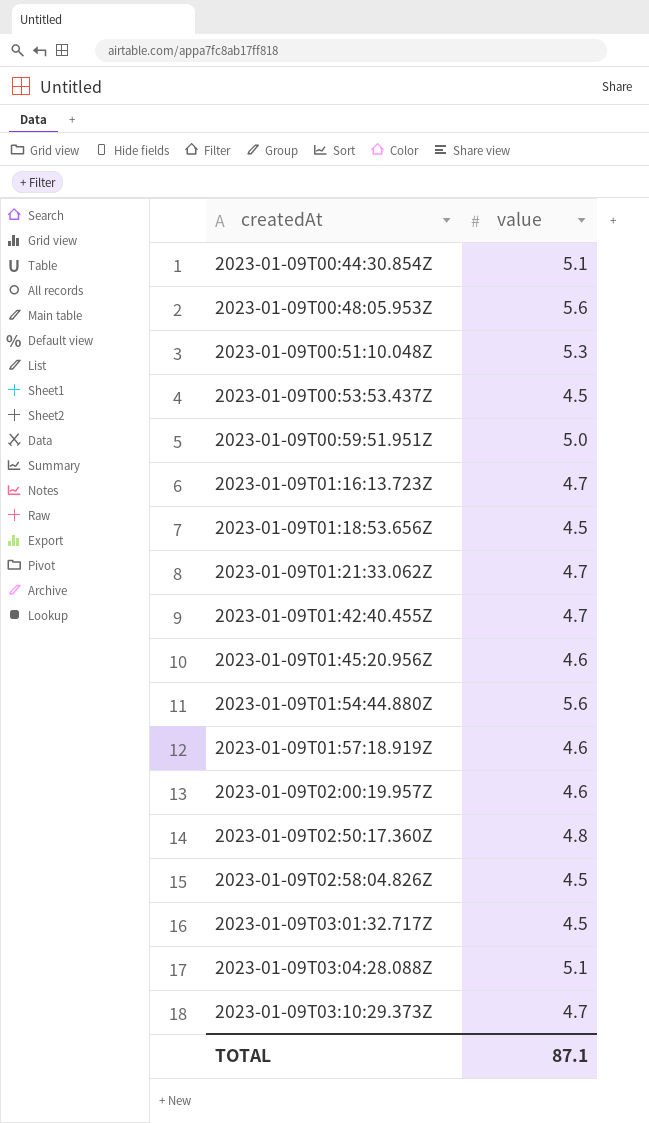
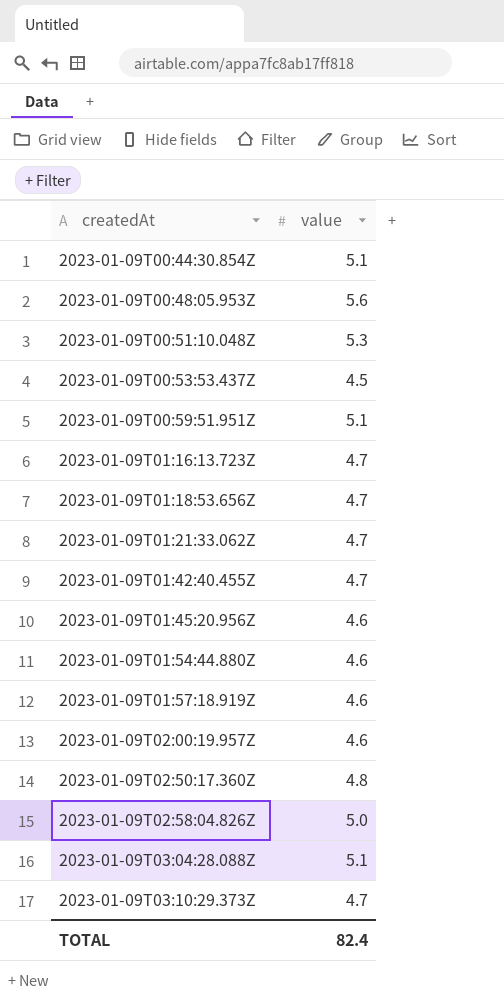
row 2023-01-09T03:01:32.717Z: 4.5 -> none
2023-01-09T00:59:51.951Z | value: 5.0 -> 5.1
2023-01-09T01:18:53.656Z | value: 4.5 -> 4.7
2023-01-09T01:54:44.880Z | value: 5.6 -> 4.6
2023-01-09T02:58:04.826Z | value: 4.5 -> 5.0
TOTAL | value: 87.1 -> 82.4

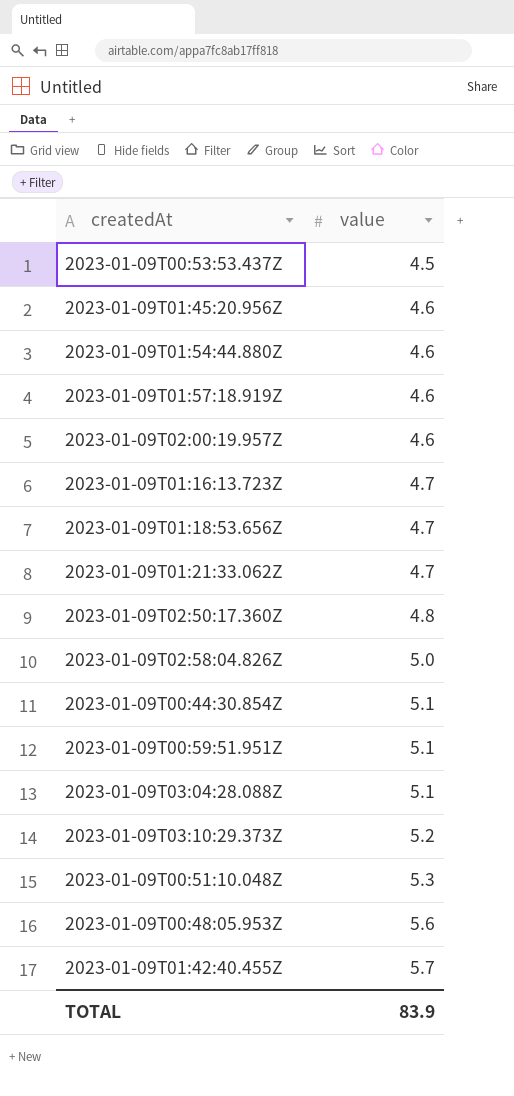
row order: createdAt ascending -> value ascending
2023-01-09T03:10:29.373Z | value: 4.7 -> 5.2
2023-01-09T01:42:40.455Z | value: 4.7 -> 5.7
TOTAL | value: 82.4 -> 83.9

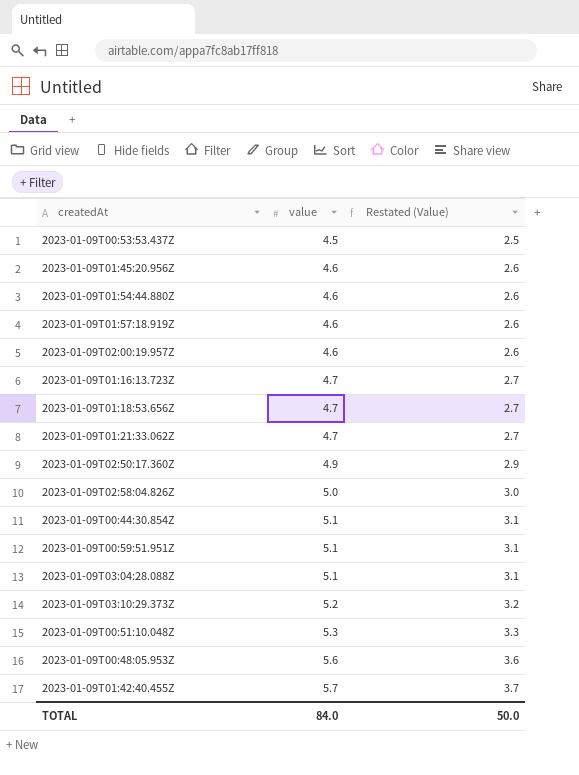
column Restated (Value) | formula: none -> [value] - 2
2023-01-09T02:50:17.360Z | value: 4.8 -> 4.9
TOTAL | value: 83.9 -> 84.0

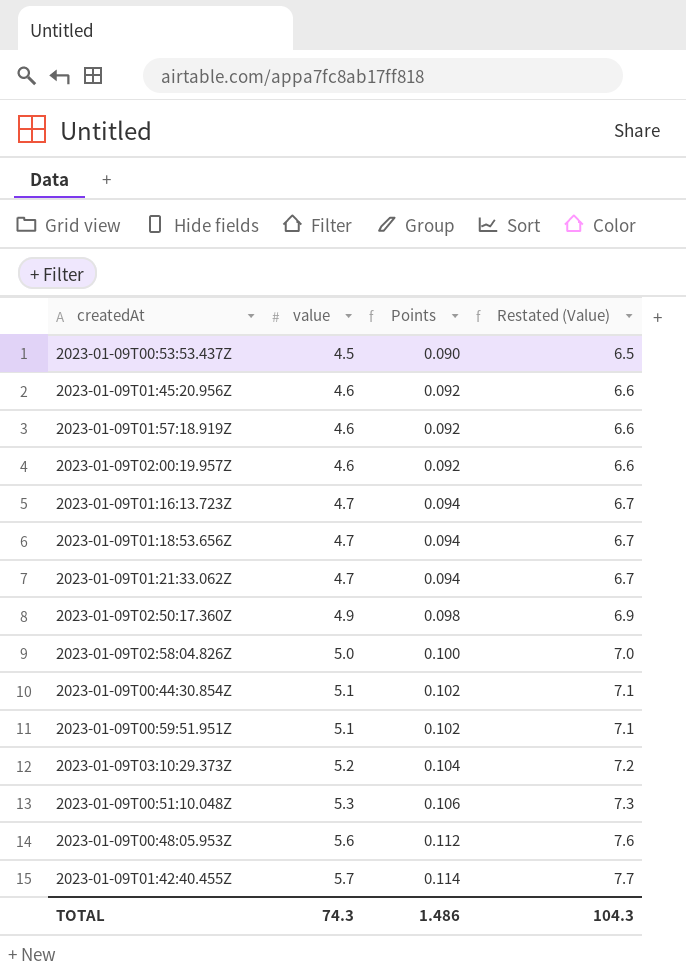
column Points | formula: none -> [value] * 0.02
column Restated (Value) | formula: [value] - 2 -> [value] + 2
row 2023-01-09T01:54:44.880Z: 4.6 | 2.6 -> none
row 2023-01-09T03:04:28.088Z: 5.1 | 3.1 -> none
TOTAL | value: 84.0 -> 74.3
TOTAL | Restated (Value): 50.0 -> 104.3

